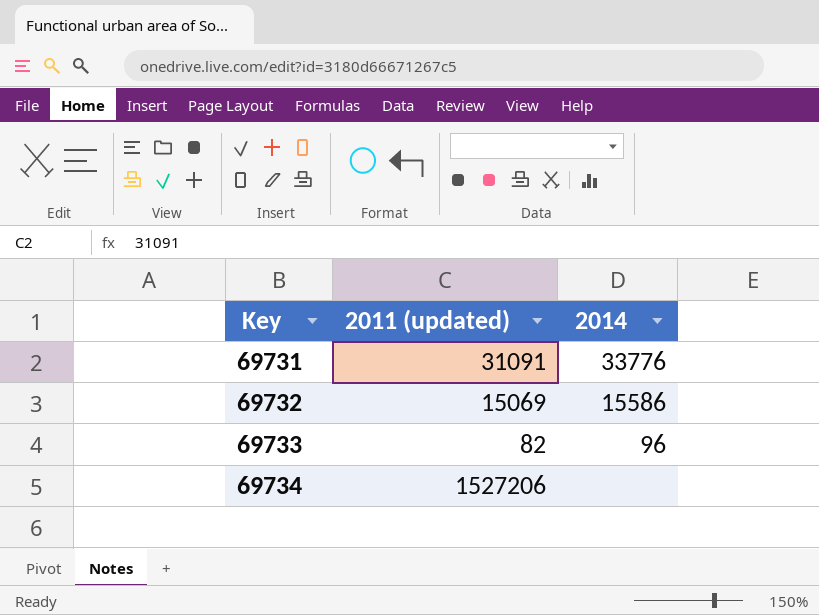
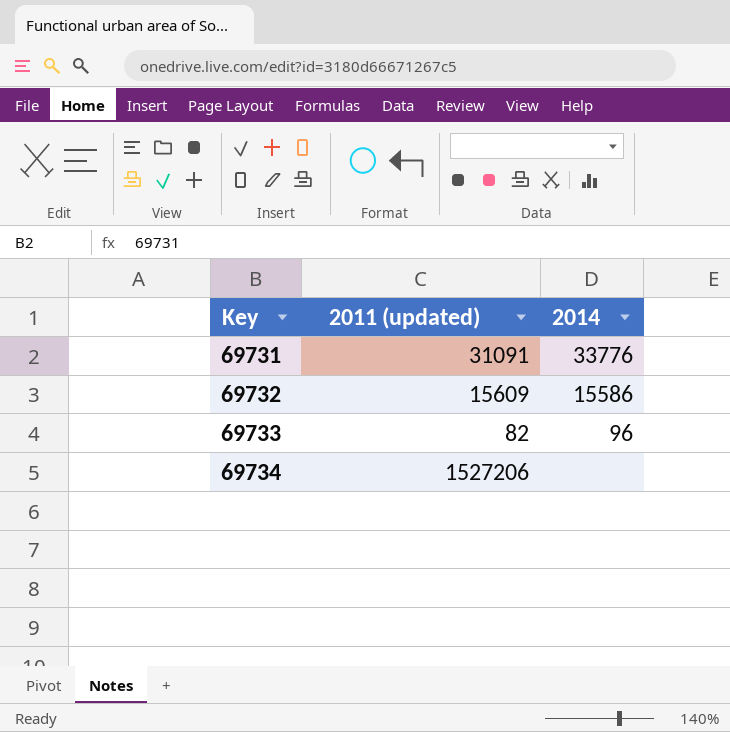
69732 | 2011 (updated): 15069 -> 15609

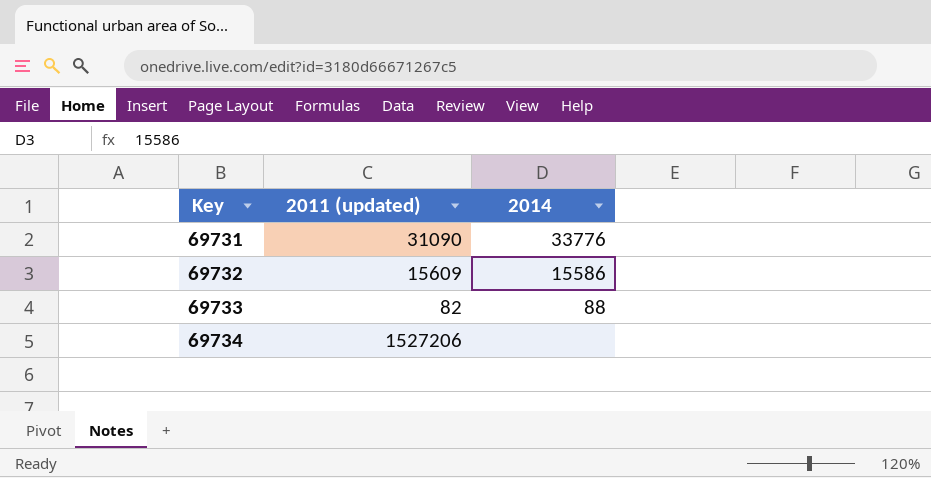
69731 | 2011 (updated): 31091 -> 31090
69733 | 2014: 96 -> 88

